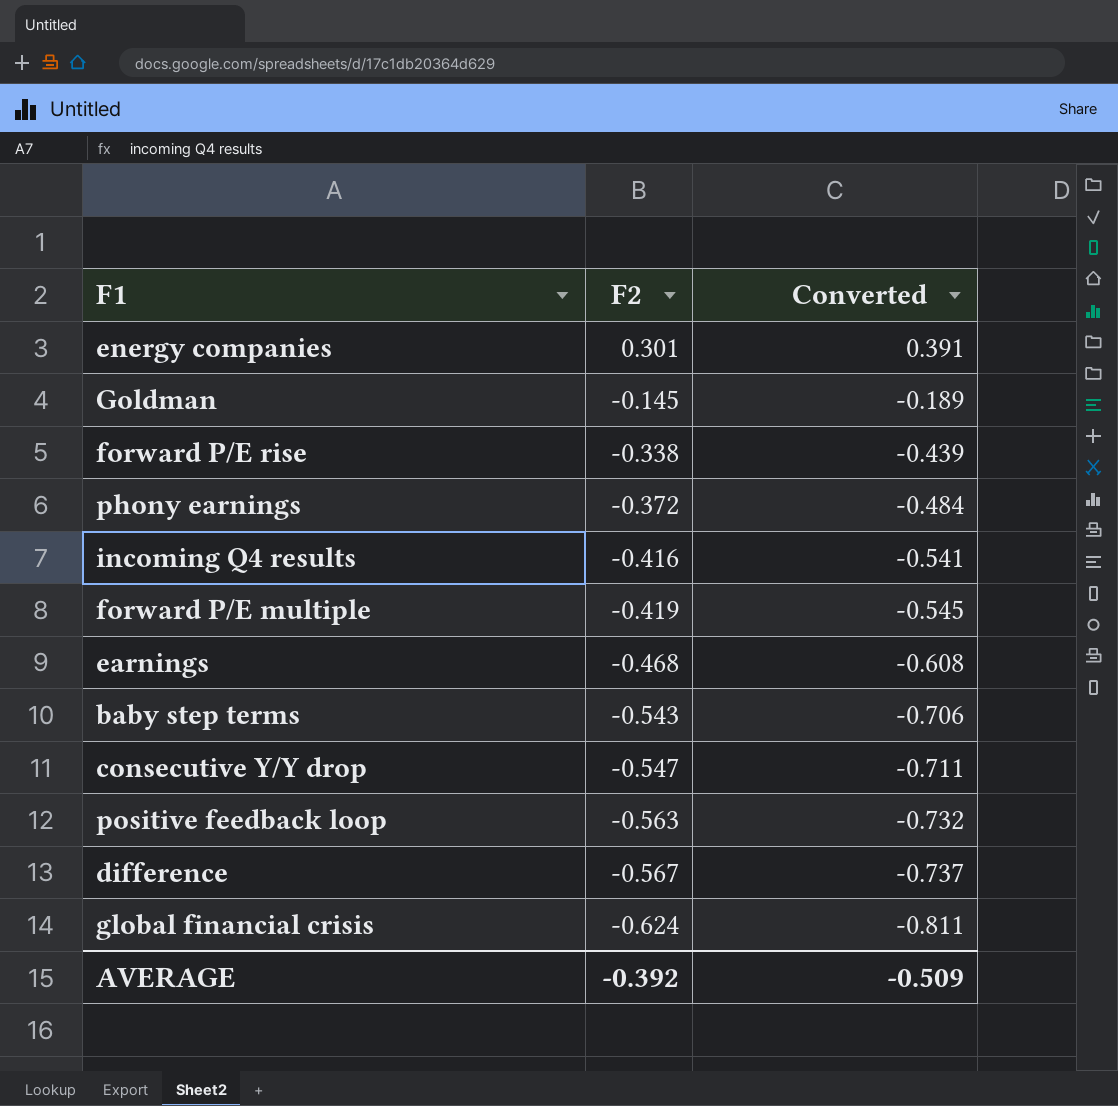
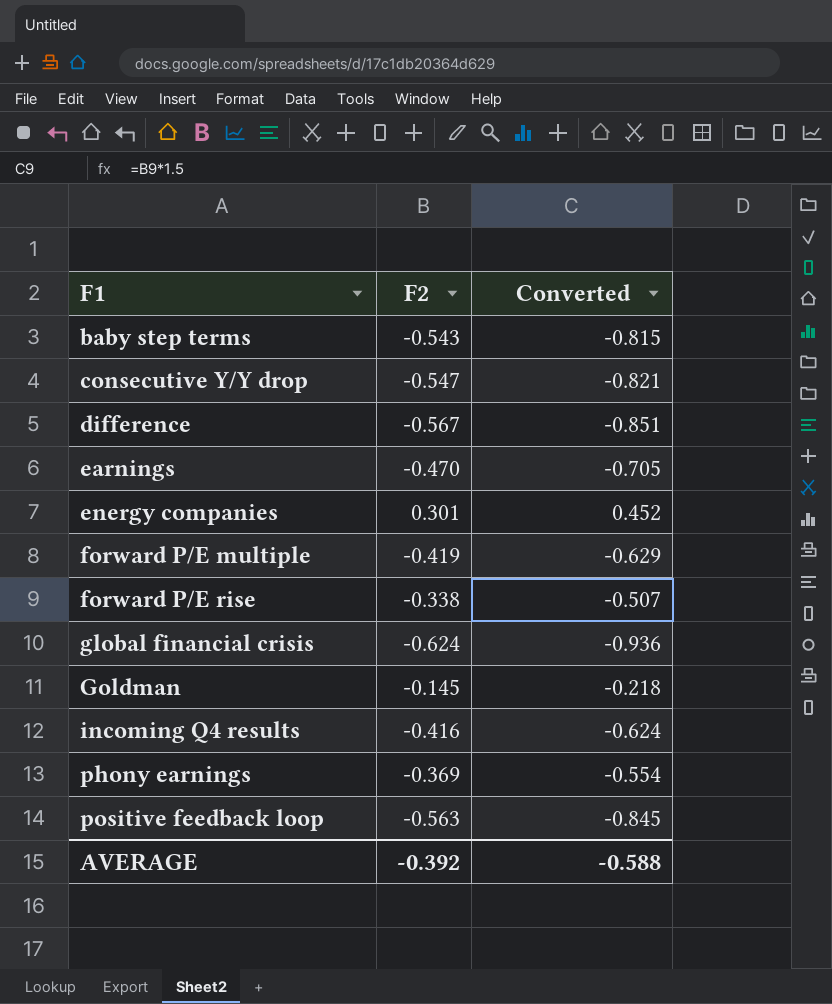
row order: F2 descending -> F1 ascending
column Converted | formula: [F2] * 1.3 -> [F2] * 1.5
earnings | F2: -0.468 -> -0.470
phony earnings | F2: -0.372 -> -0.369
AVERAGE | Converted: -0.509 -> -0.588

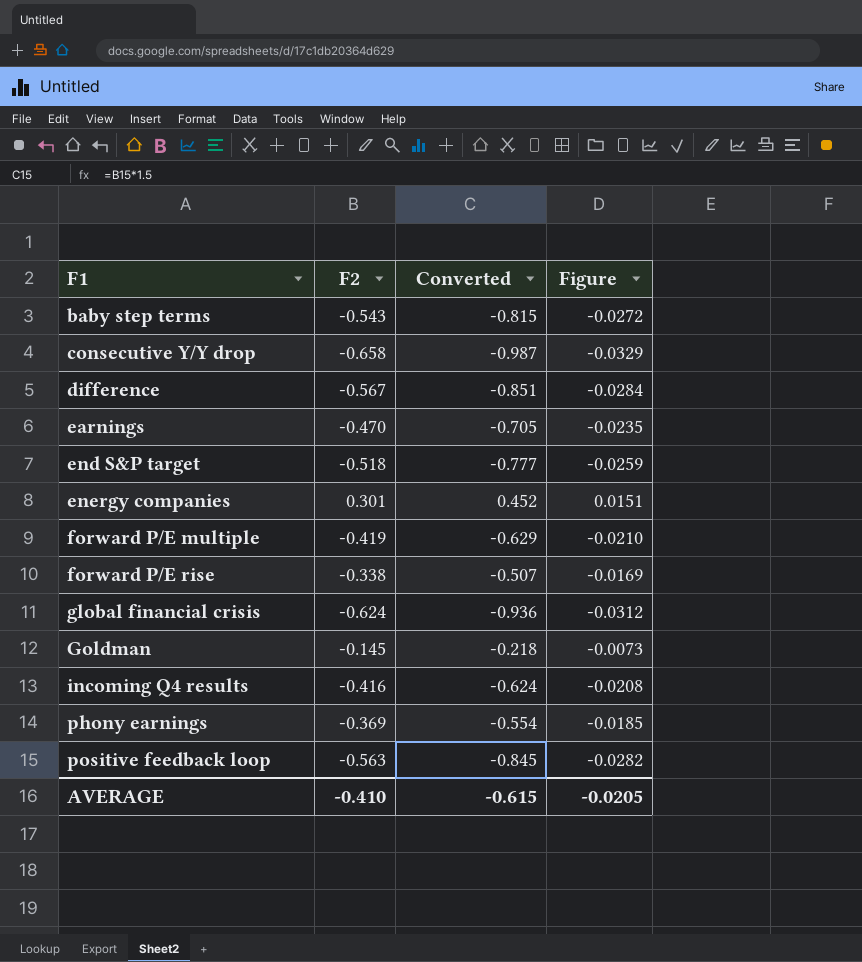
column Figure | formula: none -> [F2] * 0.05
consecutive Y/Y drop | F2: -0.547 -> -0.658
consecutive Y/Y drop | Converted: -0.821 -> -0.987
row end S&P target: none -> -0.518 | -0.777 | -0.0259
AVERAGE | F2: -0.392 -> -0.410
AVERAGE | Converted: -0.588 -> -0.615

